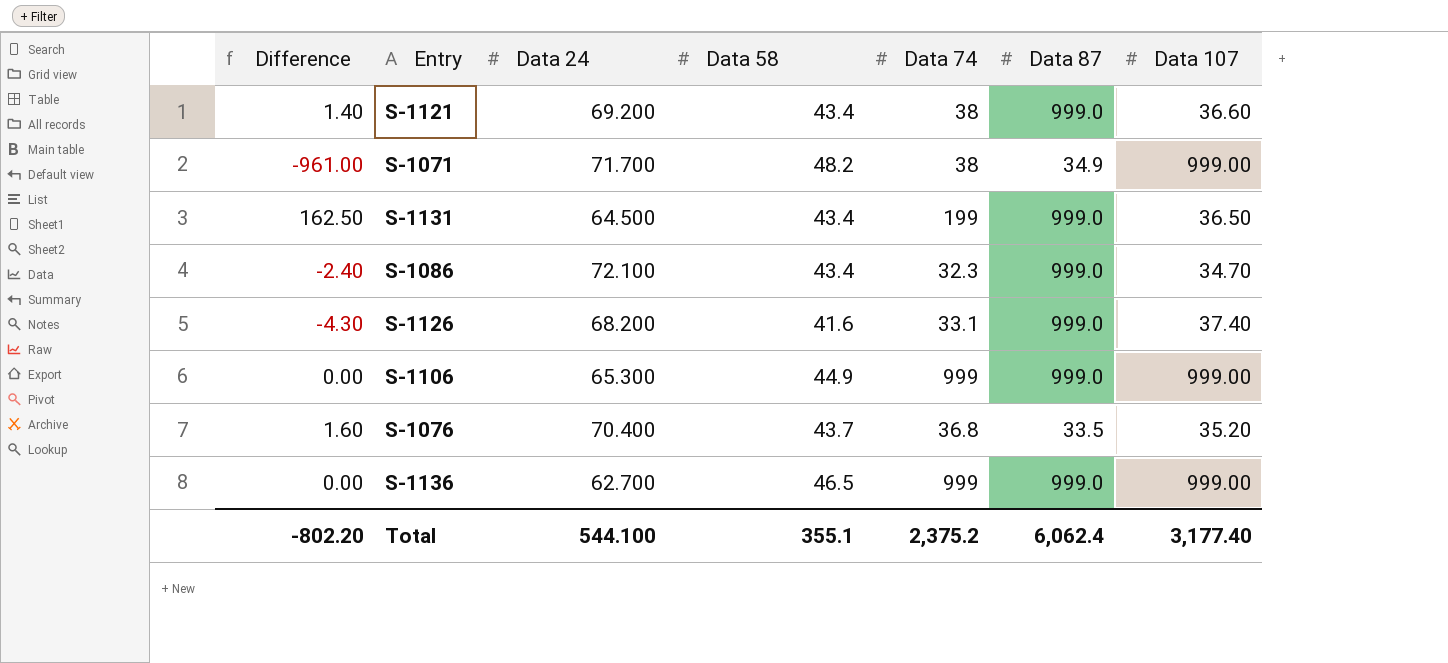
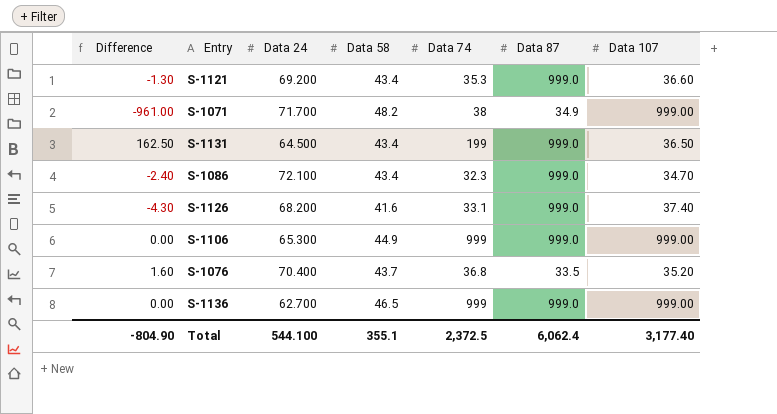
S-1121 | Difference: 1.40 -> -1.30
S-1121 | Data 74: 38 -> 35.3
Total | Difference: -802.20 -> -804.90
Total | Data 74: 2,375.2 -> 2,372.5

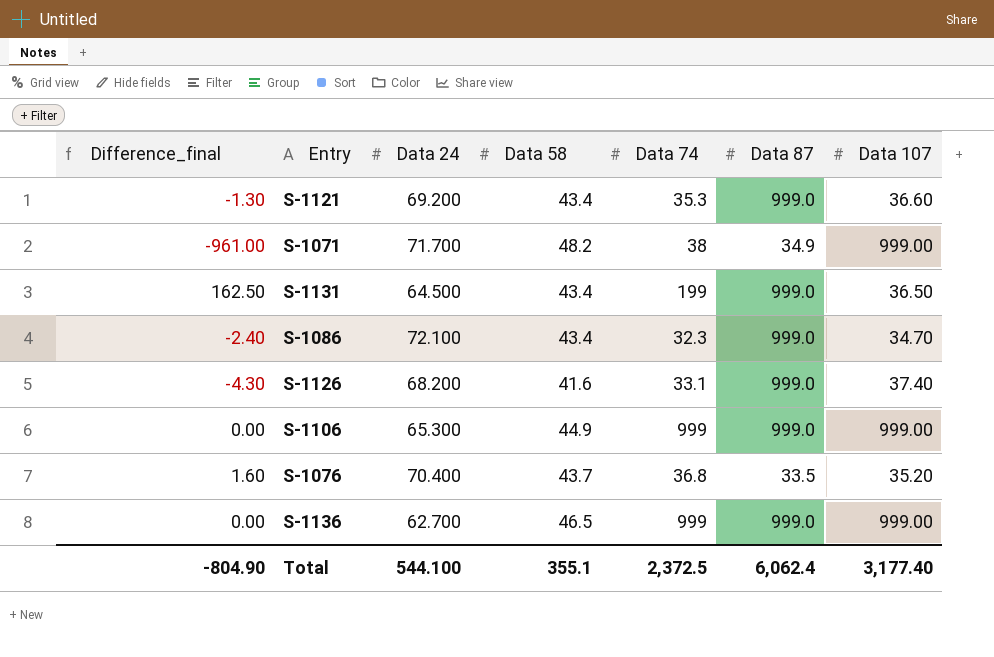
column name: Difference -> Difference_final

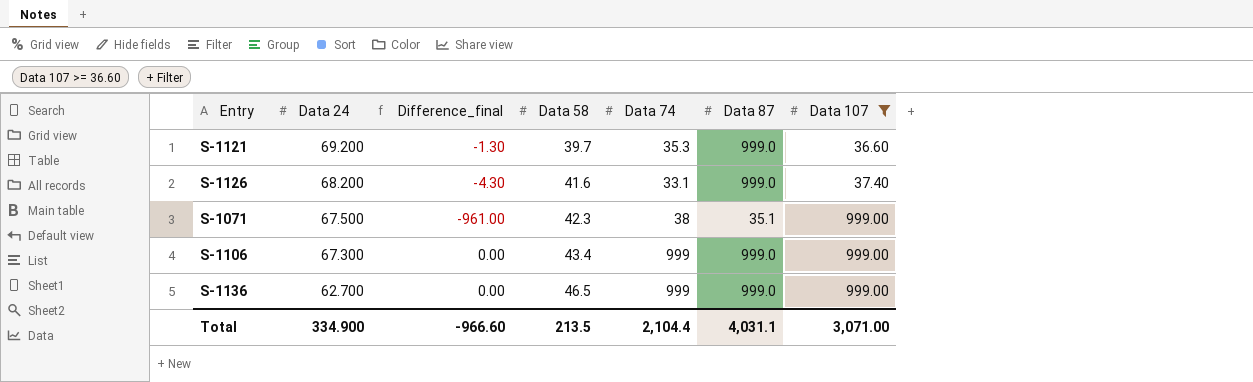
filter: none -> Data 107 >= 36.60
row order: none -> Data 24 descending
column Difference_final | position: 1 -> 3
S-1121 | Data 58: 43.4 -> 39.7
S-1071 | Data 24: 71.700 -> 67.500
S-1071 | Data 58: 48.2 -> 42.3
S-1071 | Data 87: 34.9 -> 35.1
S-1106 | Data 24: 65.300 -> 67.300
S-1106 | Data 58: 44.9 -> 43.4
Total | Data 24: 544.100 -> 334.900
Total | Difference_final: -804.90 -> -966.60
Total | Data 58: 355.1 -> 213.5
Total | Data 74: 2,372.5 -> 2,104.4
Total | Data 87: 6,062.4 -> 4,031.1
Total | Data 107: 3,177.40 -> 3,071.00

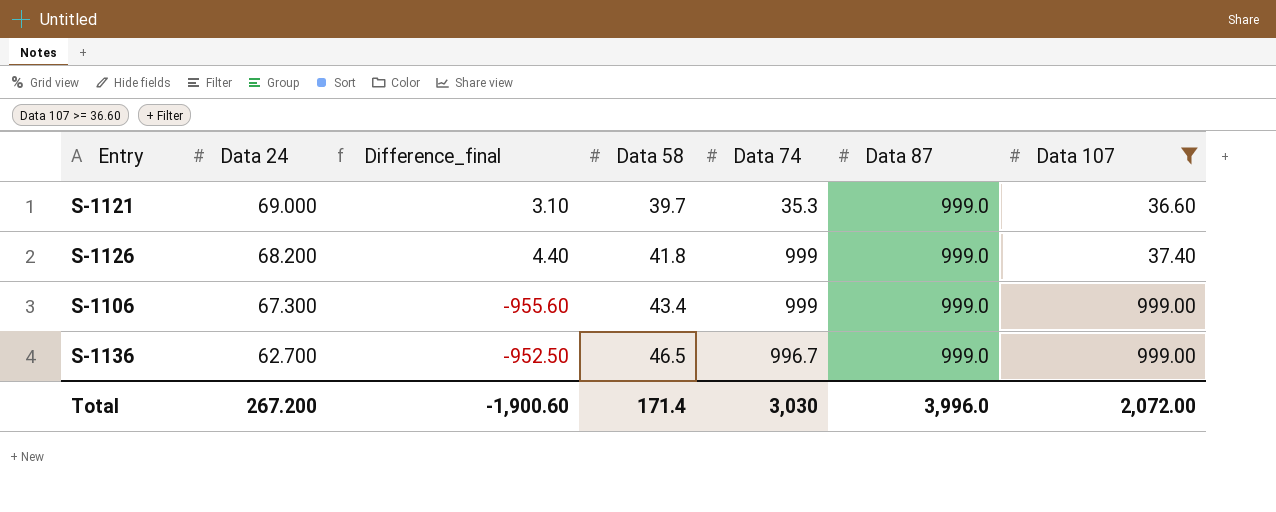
column Difference_final | formula: [Data 74] - [Data 107] -> [Data 58] - [Data 107]
row S-1071: 67.500 | -961.00 | 42.3 | 38 | 35.1 | 999.00 -> none
S-1121 | Data 24: 69.200 -> 69.000
S-1126 | Data 58: 41.6 -> 41.8
S-1126 | Data 74: 33.1 -> 999
S-1136 | Data 74: 999 -> 996.7
Total | Data 24: 334.900 -> 267.200
Total | Difference_final: -966.60 -> -1,900.60
Total | Data 58: 213.5 -> 171.4
Total | Data 74: 2,104.4 -> 3,030
Total | Data 87: 4,031.1 -> 3,996.0
Total | Data 107: 3,071.00 -> 2,072.00

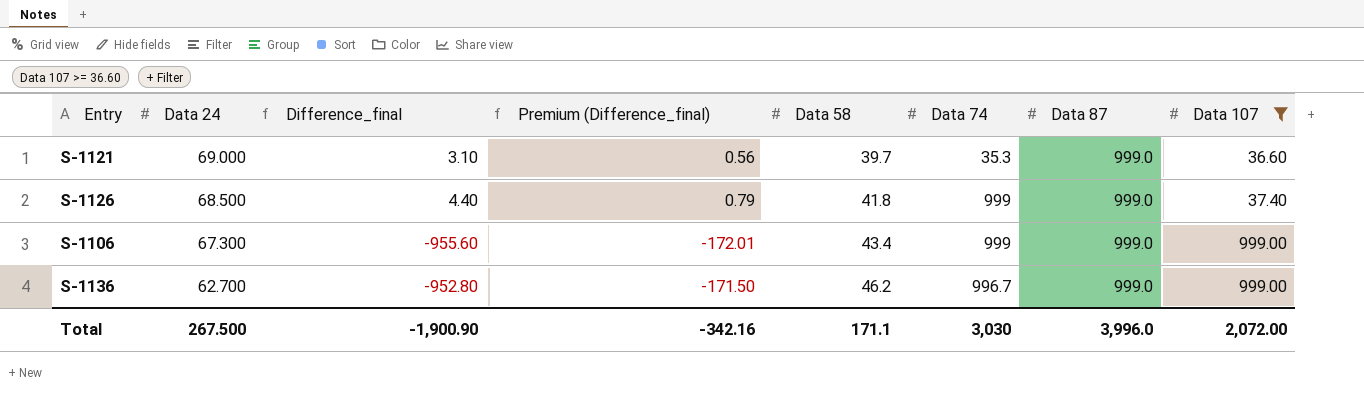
column Premium (Difference_final) | formula: none -> [Difference_final] * 0.18
S-1126 | Data 24: 68.200 -> 68.500
S-1136 | Difference_final: -952.50 -> -952.80
S-1136 | Data 58: 46.5 -> 46.2
Total | Data 24: 267.200 -> 267.500
Total | Difference_final: -1,900.60 -> -1,900.90
Total | Data 58: 171.4 -> 171.1

